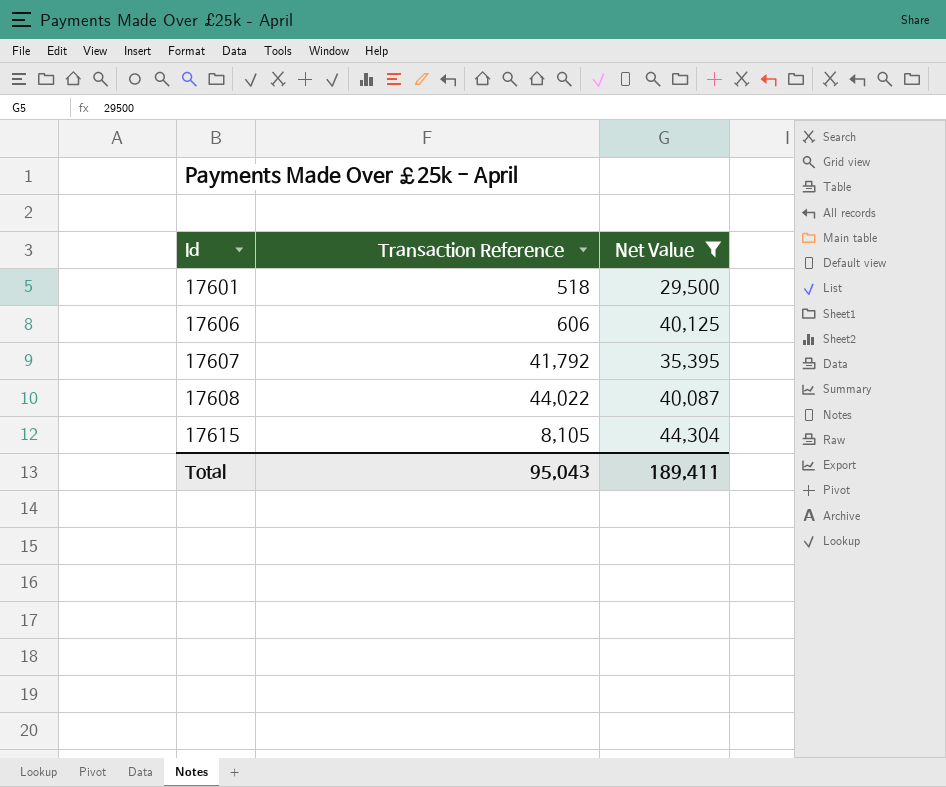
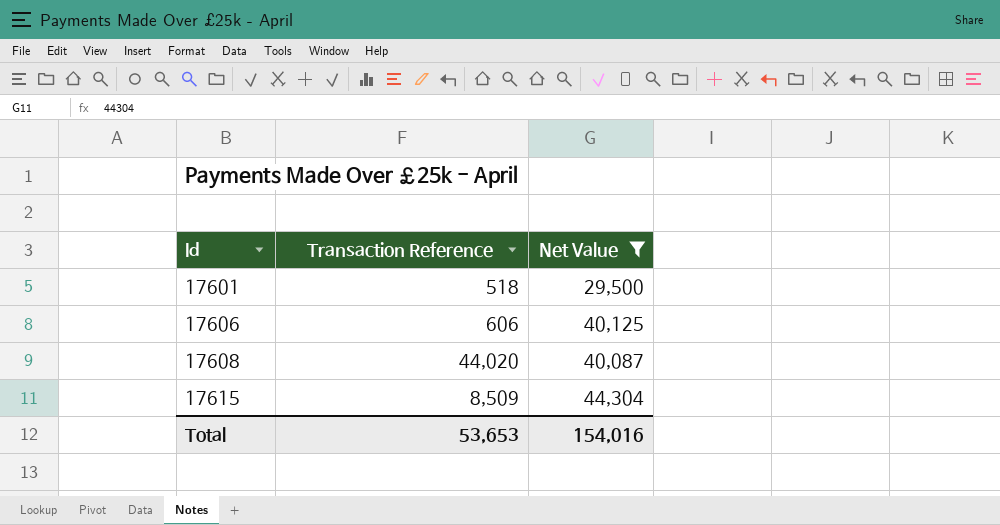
row 17607: 41,792 | 35,395 -> none
17608 | Transaction Reference: 44,022 -> 44,020
17615 | Transaction Reference: 8,105 -> 8,509
Total | Transaction Reference: 95,043 -> 53,653
Total | Net Value: 189,411 -> 154,016

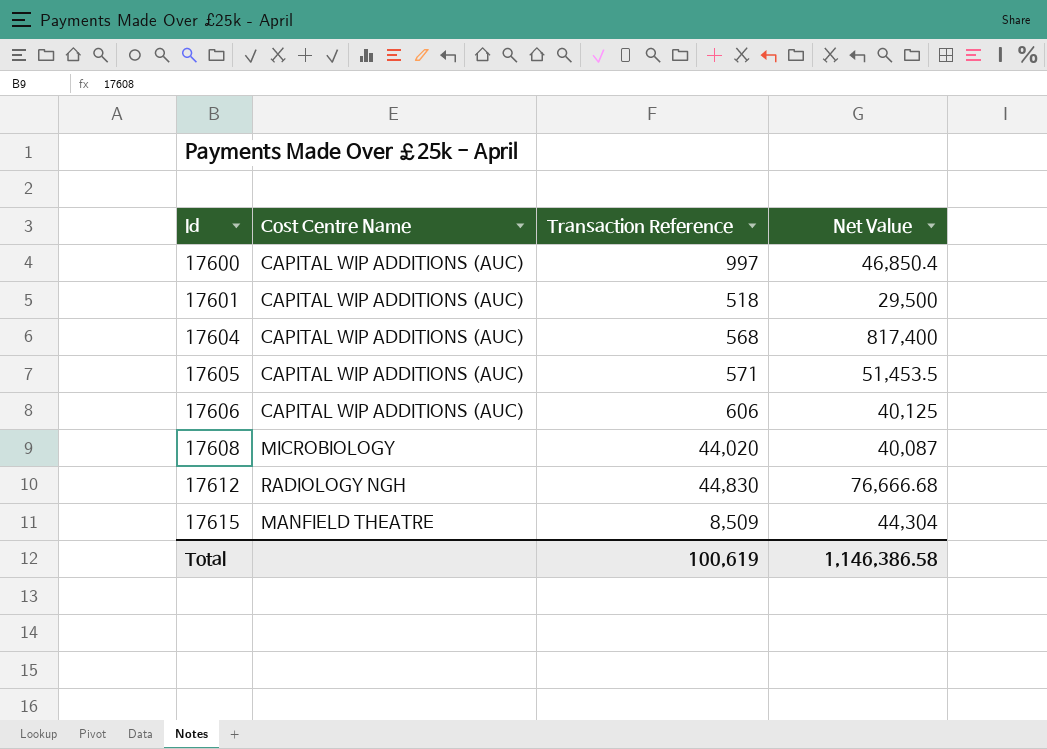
filter: Net Value <= 44,304 -> none
column Cost Centre Name | position: none -> 2
Total | Transaction Reference: 53,653 -> 100,619
Total | Net Value: 154,016 -> 1,146,386.58

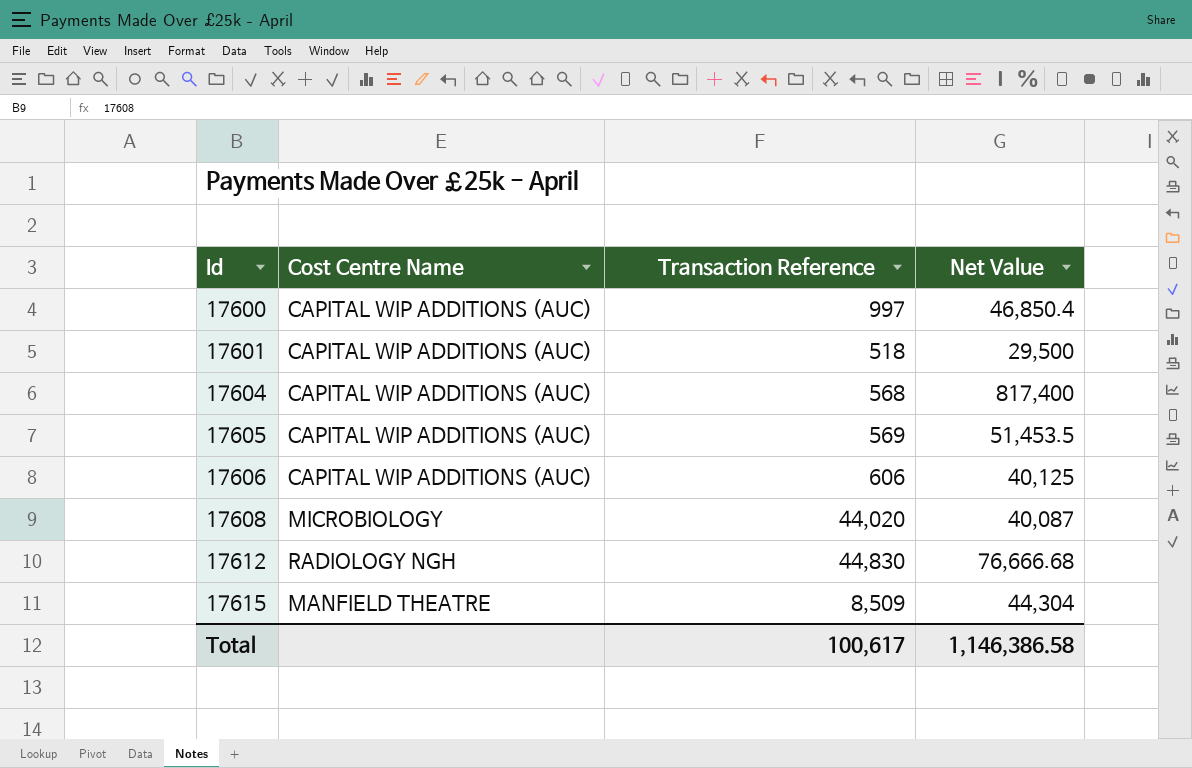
17605 | Transaction Reference: 571 -> 569
Total | Transaction Reference: 100,619 -> 100,617

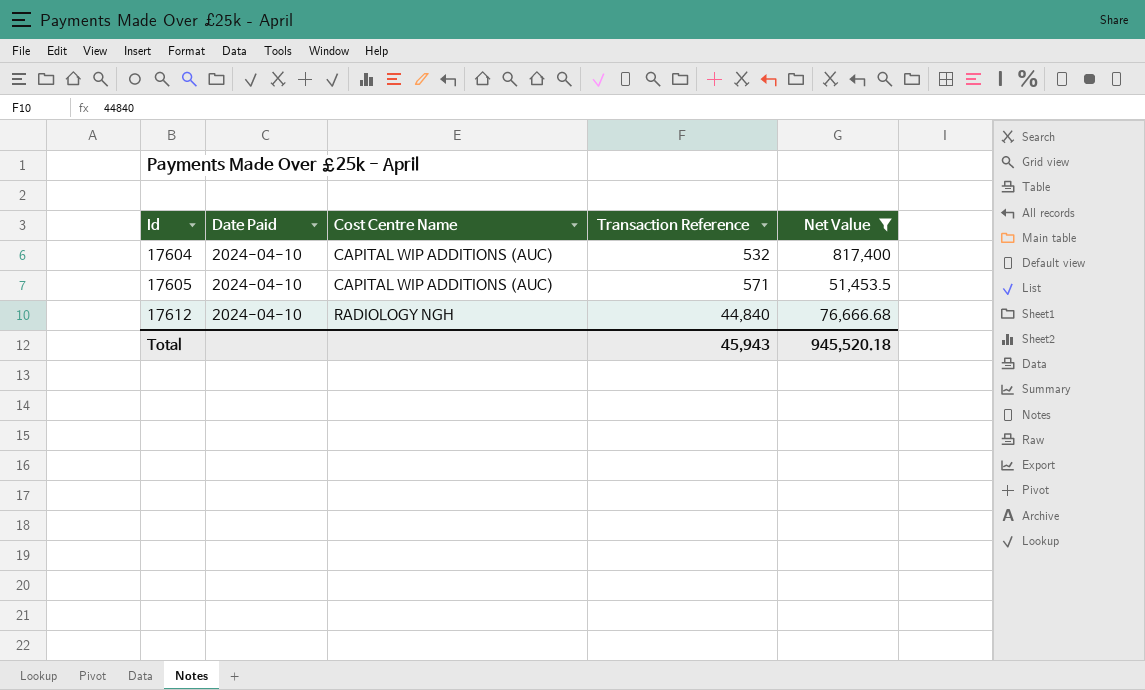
filter: none -> Net Value >= 51,453.5
column Date Paid | position: none -> 2
17604 | Transaction Reference: 568 -> 532
17605 | Transaction Reference: 569 -> 571
17612 | Transaction Reference: 44,830 -> 44,840
Total | Transaction Reference: 100,617 -> 45,943
Total | Net Value: 1,146,386.58 -> 945,520.18

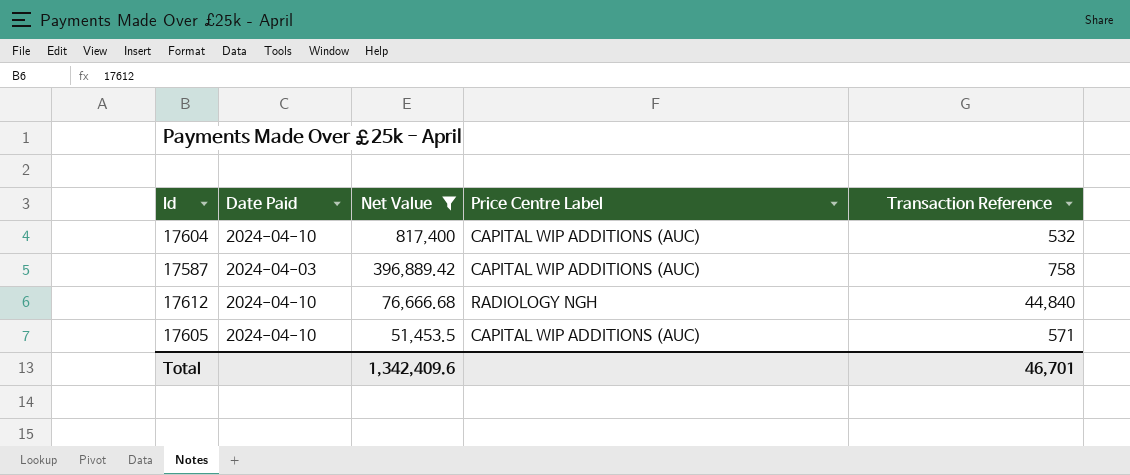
row order: Id ascending -> Net Value descending
column Net Value | position: 5 -> 3
column name: Cost Centre Name -> Price Centre Label
row 17587: none -> 2024-04-03 | 396,889.42 | CAPITAL WIP ADDITIONS (AUC) | 758
Total | Net Value: 945,520.18 -> 1,342,409.6
Total | Transaction Reference: 45,943 -> 46,701

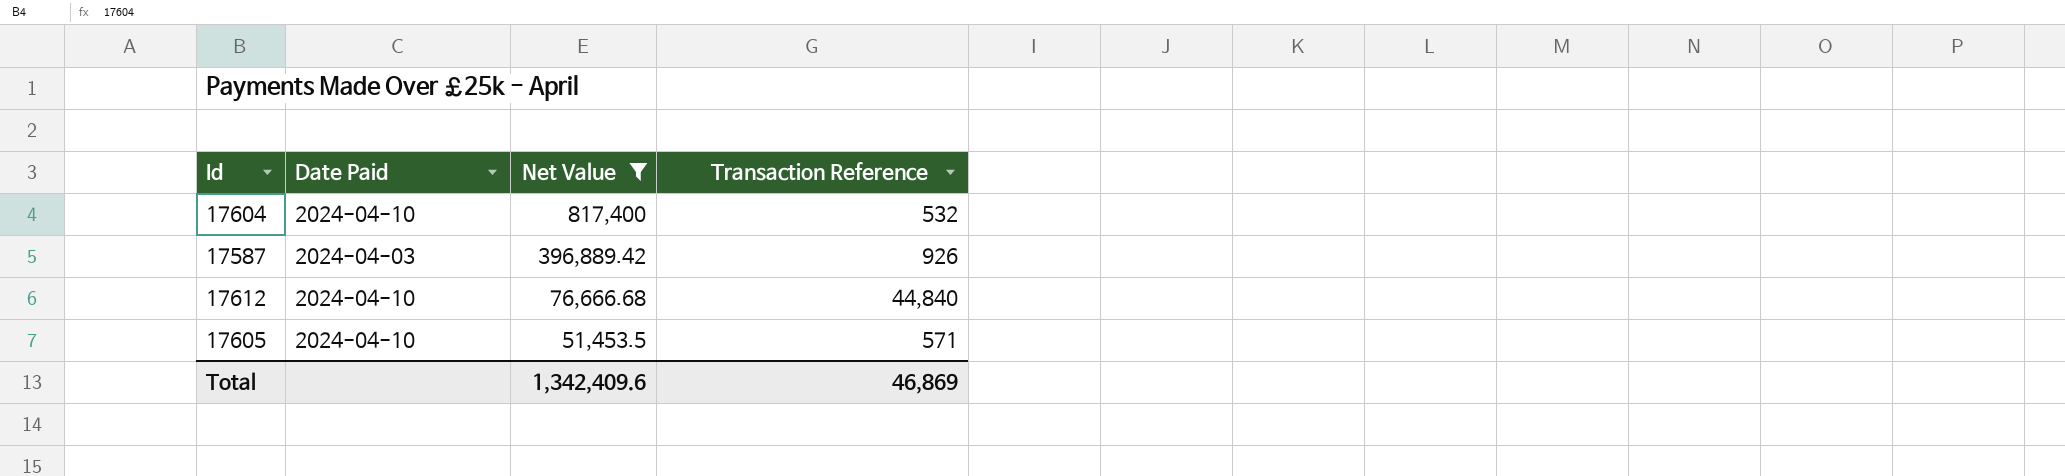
column Price Centre Label | position: 4 -> none
17587 | Transaction Reference: 758 -> 926
Total | Transaction Reference: 46,701 -> 46,869

